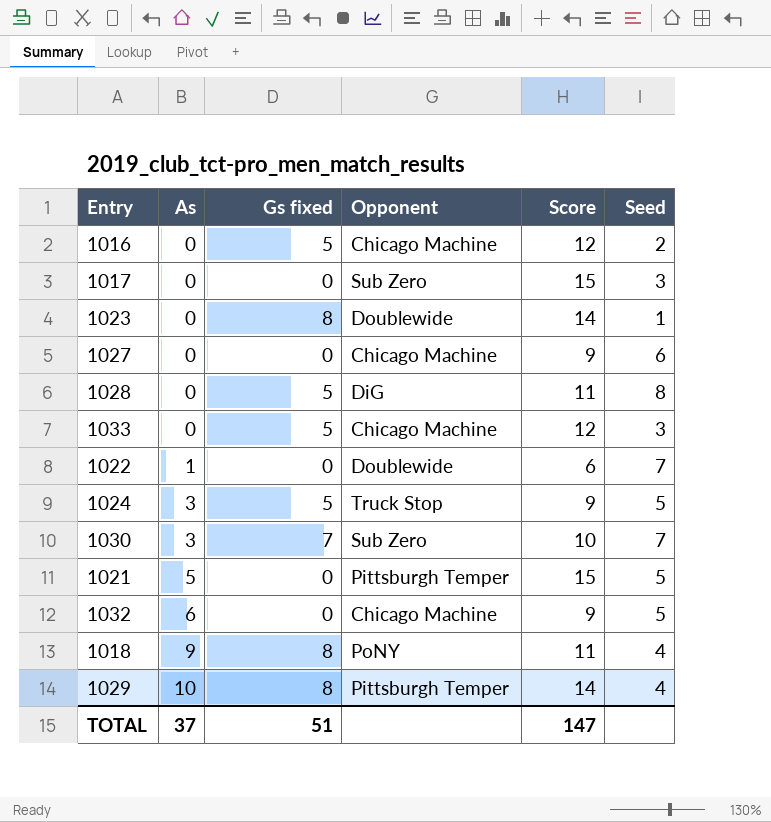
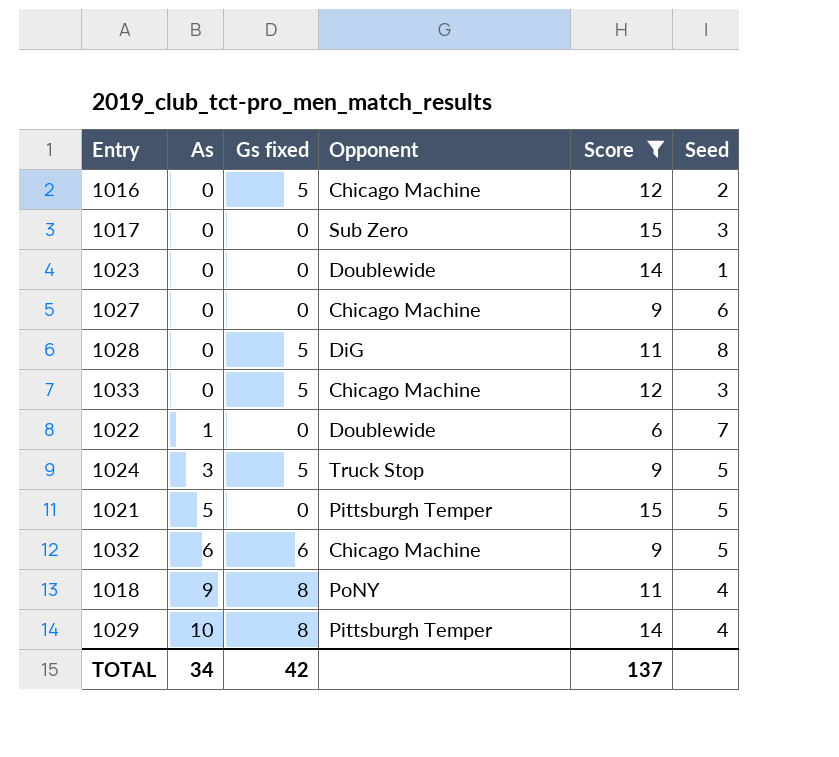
filter: none -> Score != 10
1023 | Gs fixed: 8 -> 0
1032 | Gs fixed: 0 -> 6
TOTAL | As: 37 -> 34
TOTAL | Gs fixed: 51 -> 42
TOTAL | Score: 147 -> 137

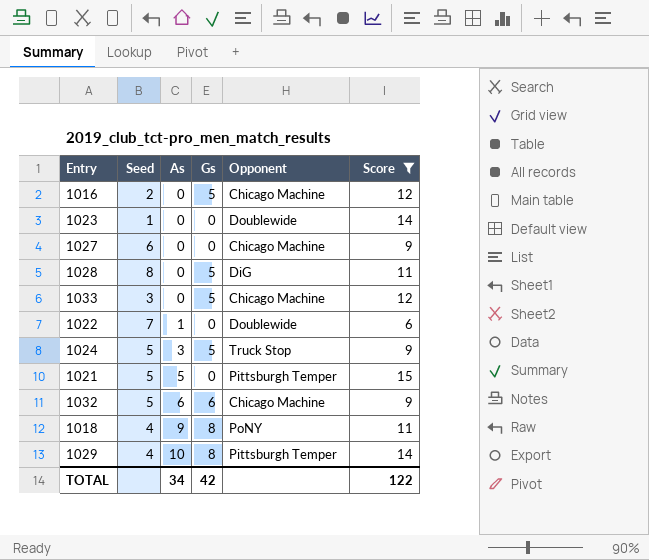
column Seed | position: 6 -> 2
column name: Gs fixed -> Gs
row 1017: 0 | 0 | Sub Zero | 15 | 3 -> none
TOTAL | Score: 137 -> 122

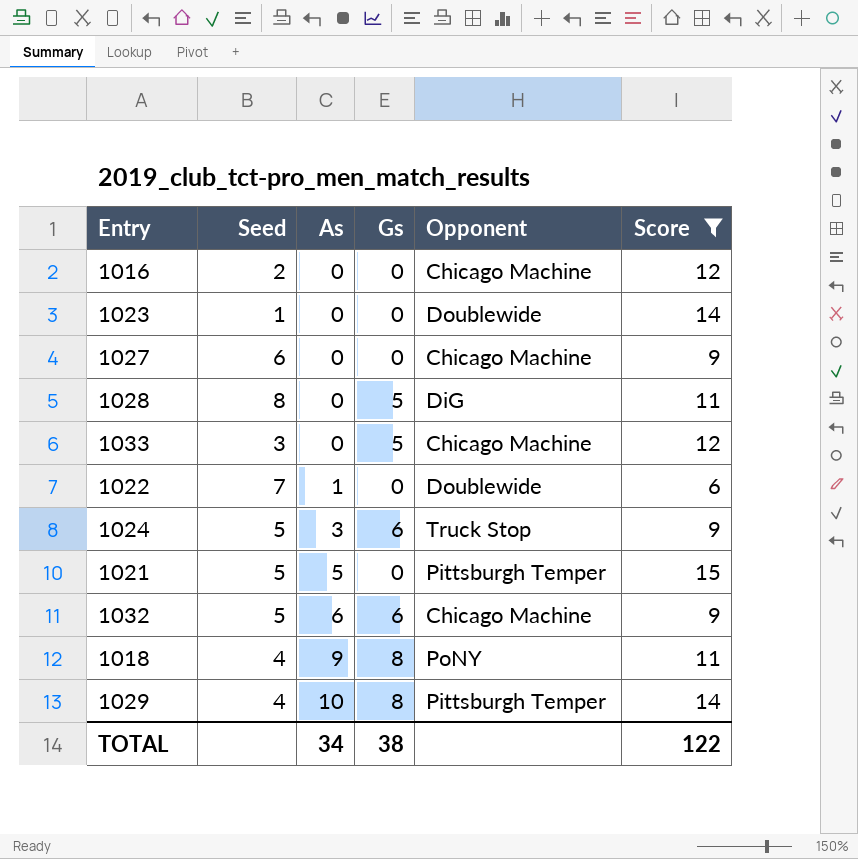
1016 | Gs: 5 -> 0
1024 | Gs: 5 -> 6
TOTAL | Gs: 42 -> 38

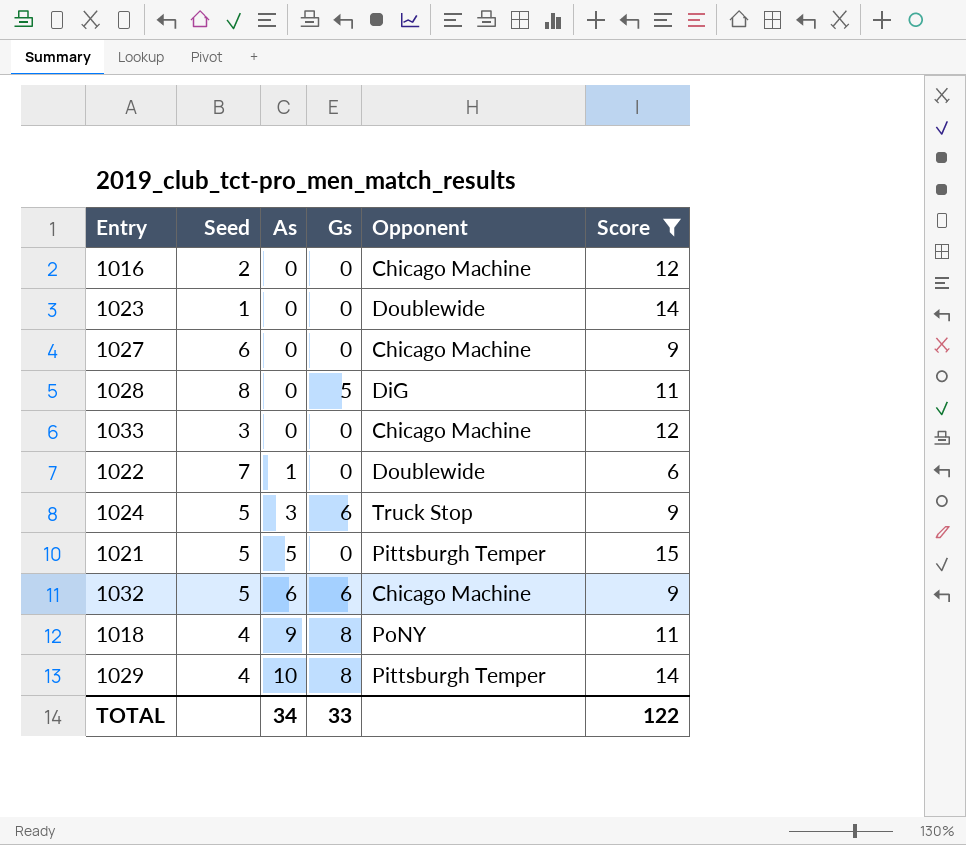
1033 | Gs: 5 -> 0
TOTAL | Gs: 38 -> 33

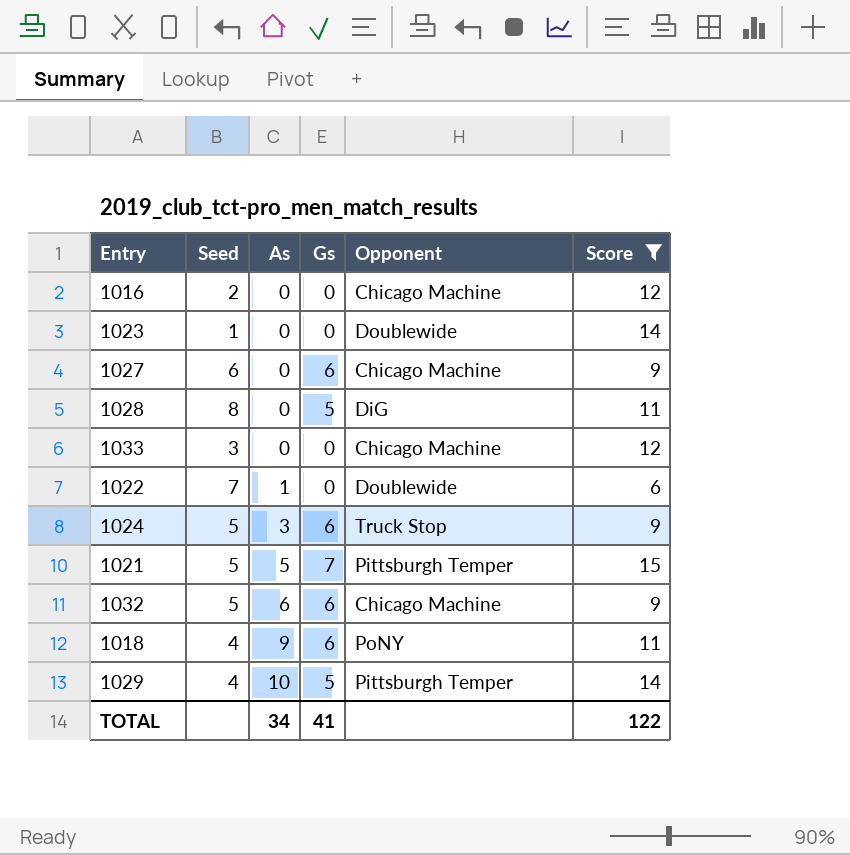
1027 | Gs: 0 -> 6
1021 | Gs: 0 -> 7
1018 | Gs: 8 -> 6
1029 | Gs: 8 -> 5
TOTAL | Gs: 33 -> 41

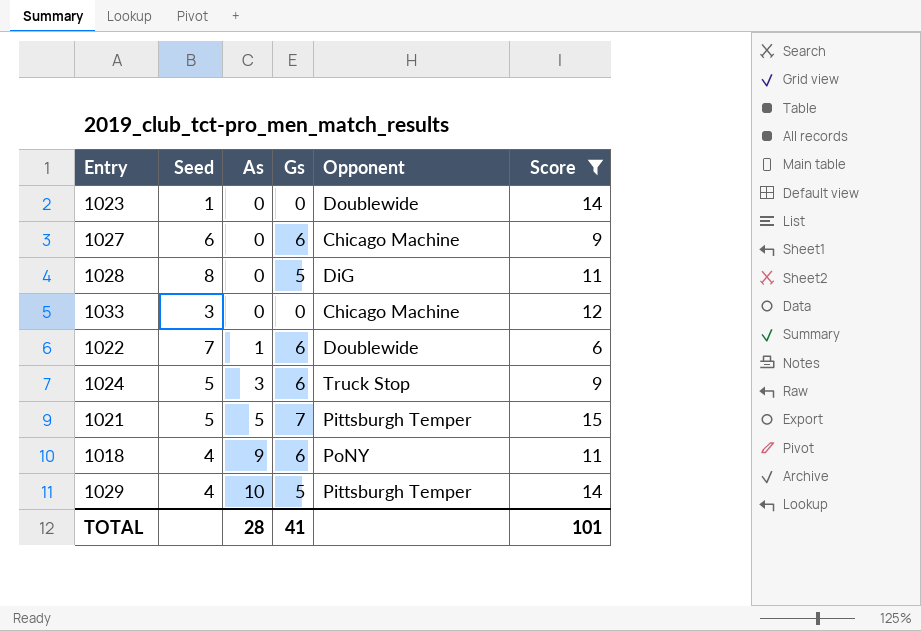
row 1016: 2 | 0 | 0 | Chicago Machine | 12 -> none
row 1032: 5 | 6 | 6 | Chicago Machine | 9 -> none
1022 | Gs: 0 -> 6
TOTAL | As: 34 -> 28
TOTAL | Score: 122 -> 101

